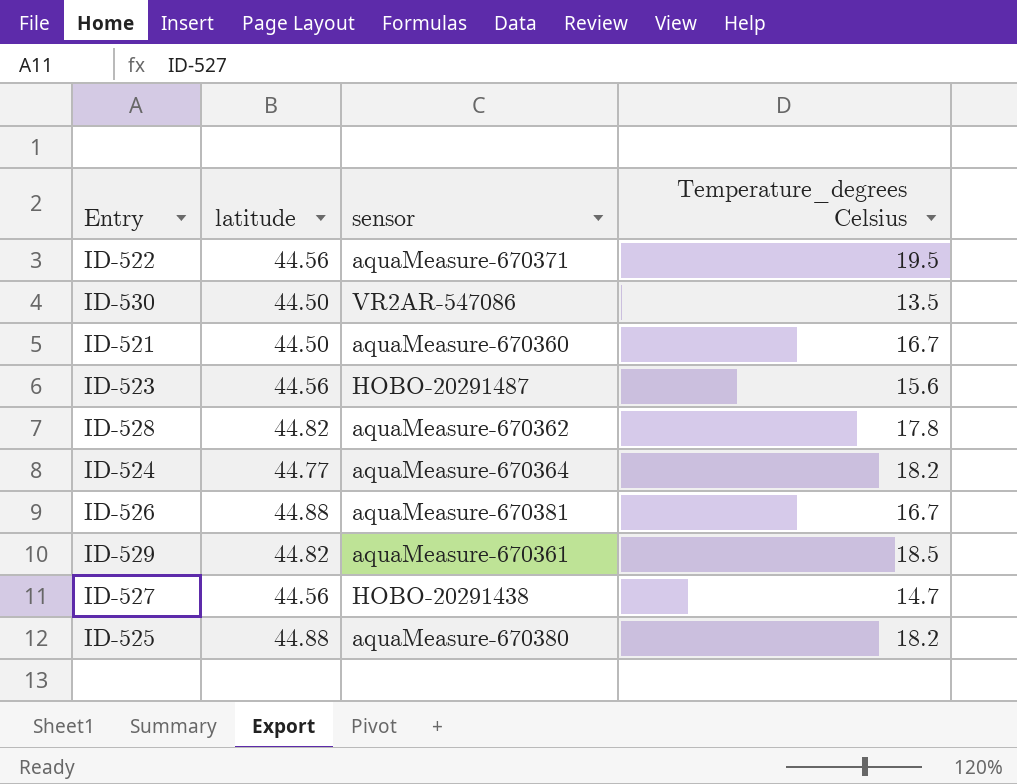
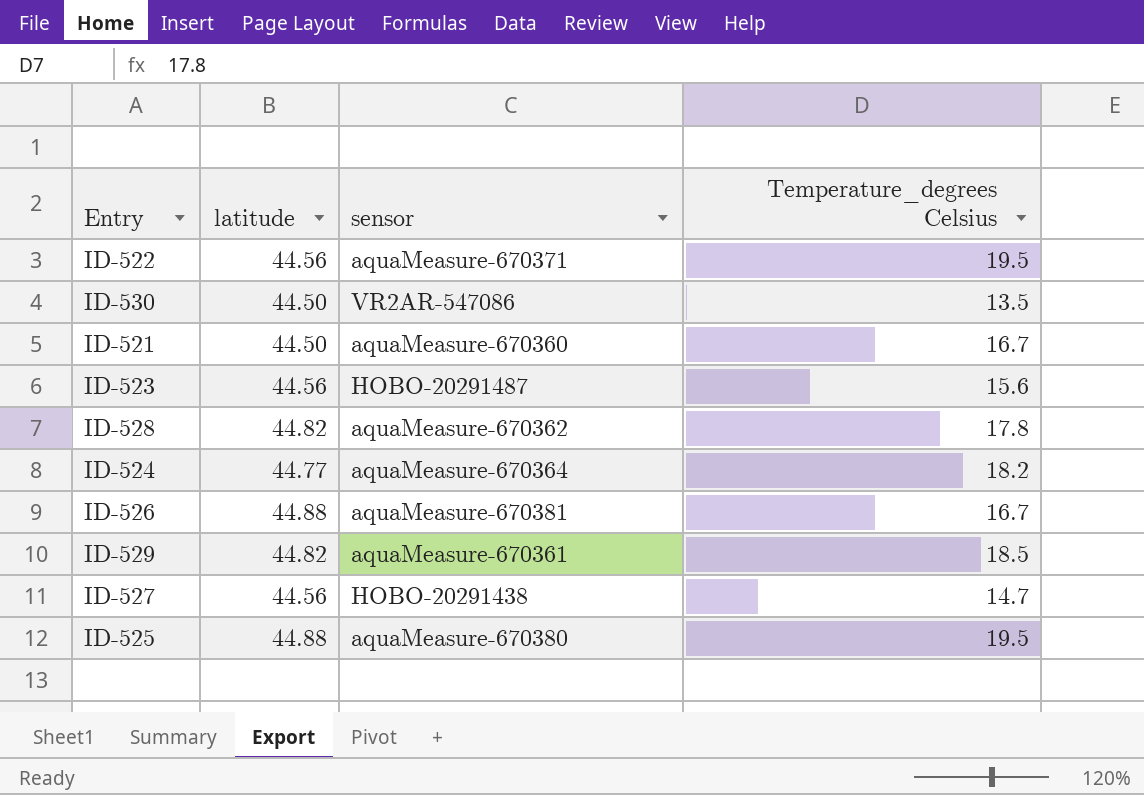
ID-525 | Temperature_degrees Celsius: 18.2 -> 19.5

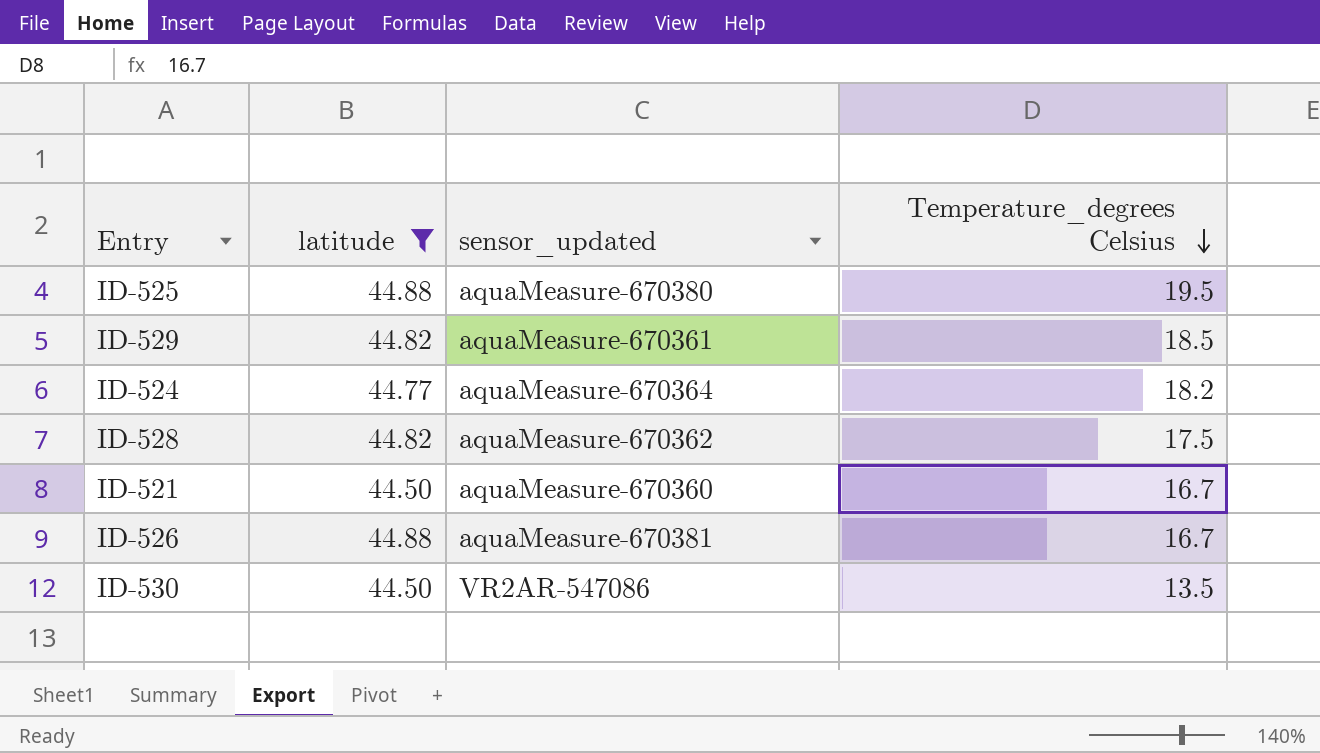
filter: none -> latitude != 44.56
row order: none -> Temperature_degrees Celsius descending
column name: sensor -> sensor_updated
ID-528 | Temperature_degrees Celsius: 17.8 -> 17.5

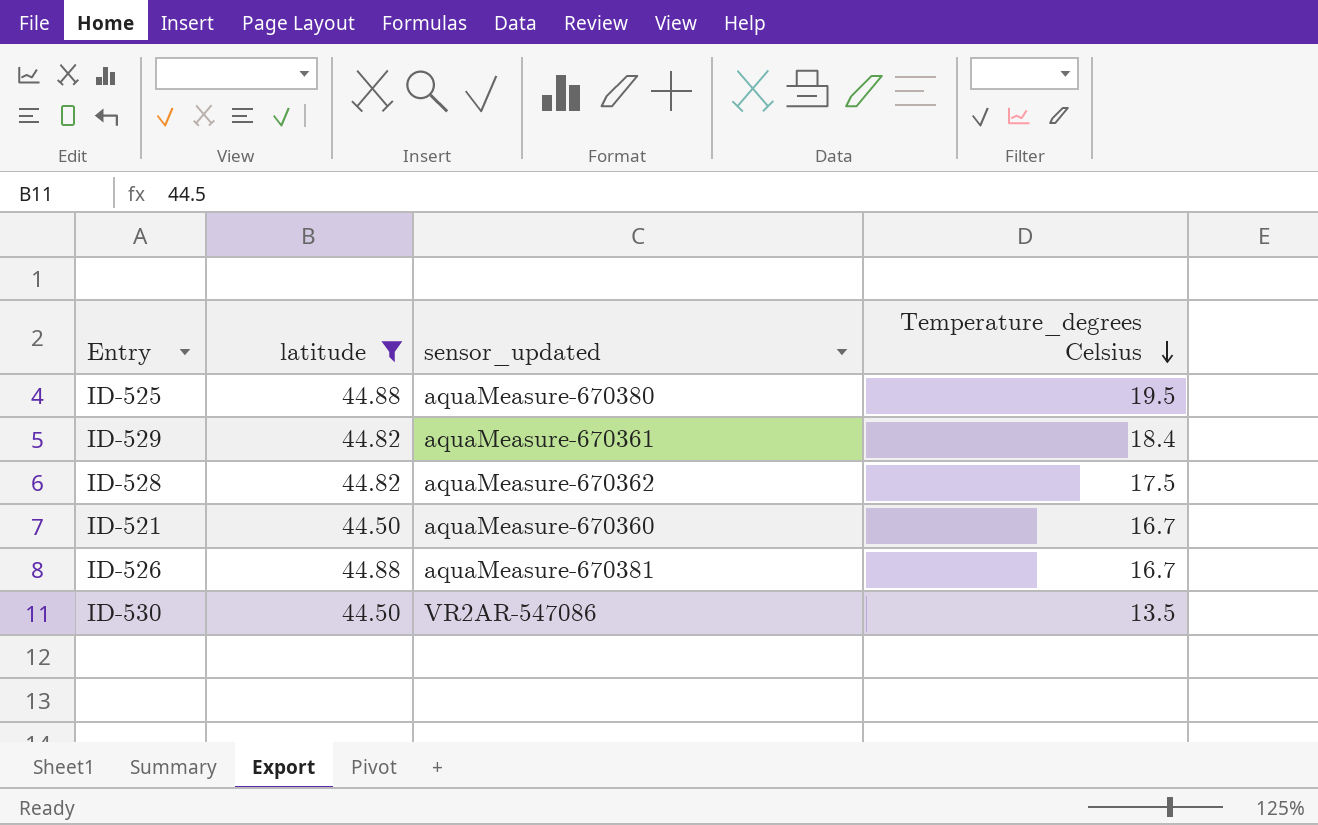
row ID-524: 44.77 | aquaMeasure-670364 | 18.2 -> none
ID-529 | Temperature_degrees Celsius: 18.5 -> 18.4

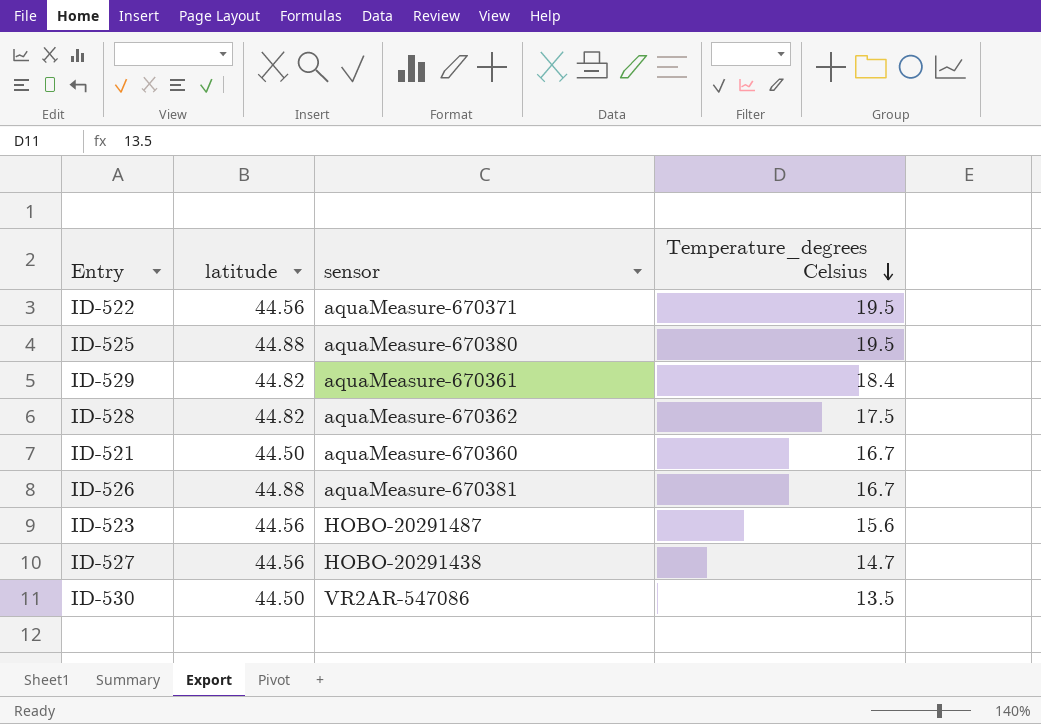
filter: latitude != 44.56 -> none
column name: sensor_updated -> sensor

